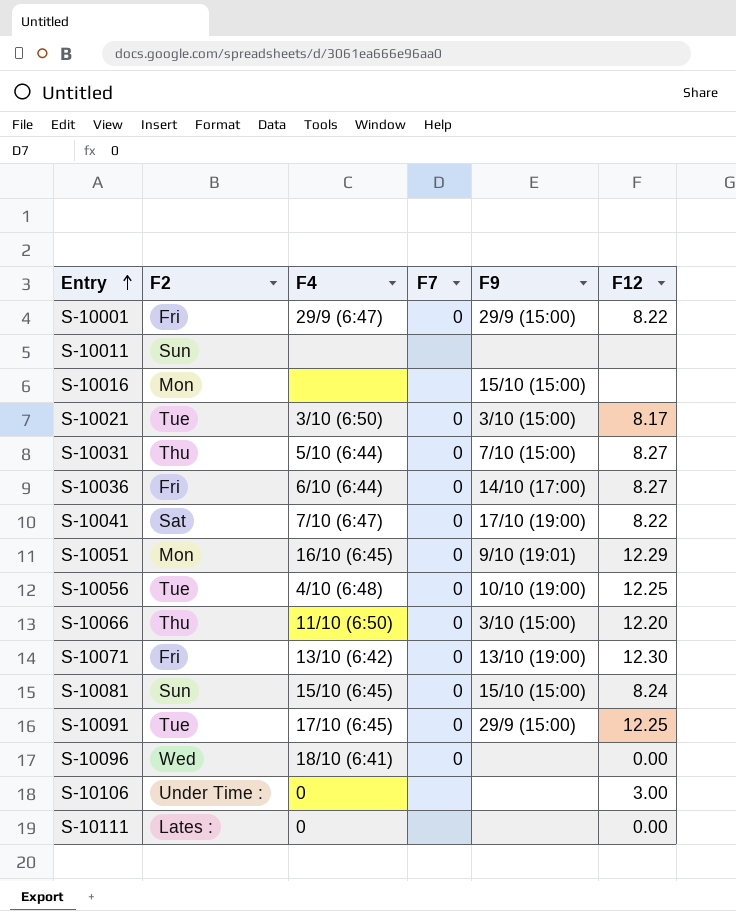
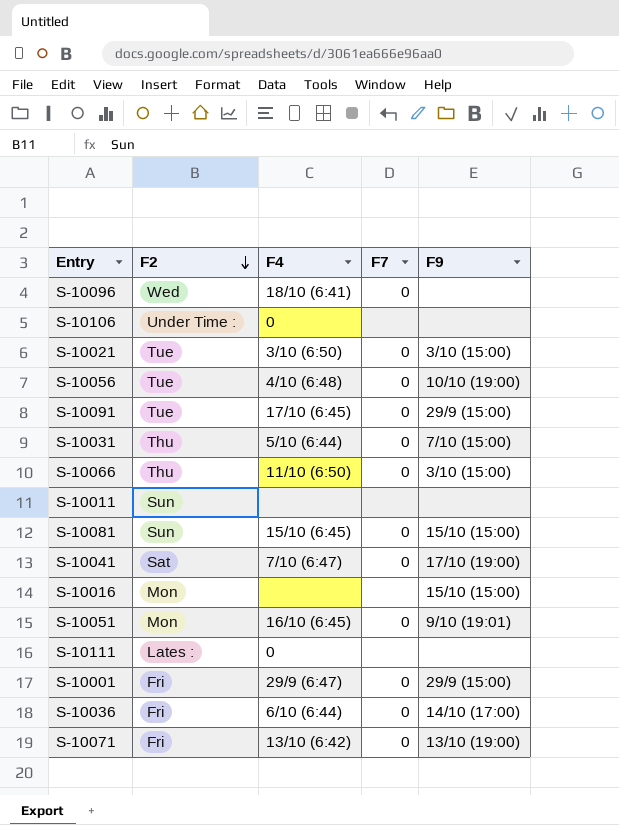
row order: Entry ascending -> F2 descending
column F12 | position: 6 -> none

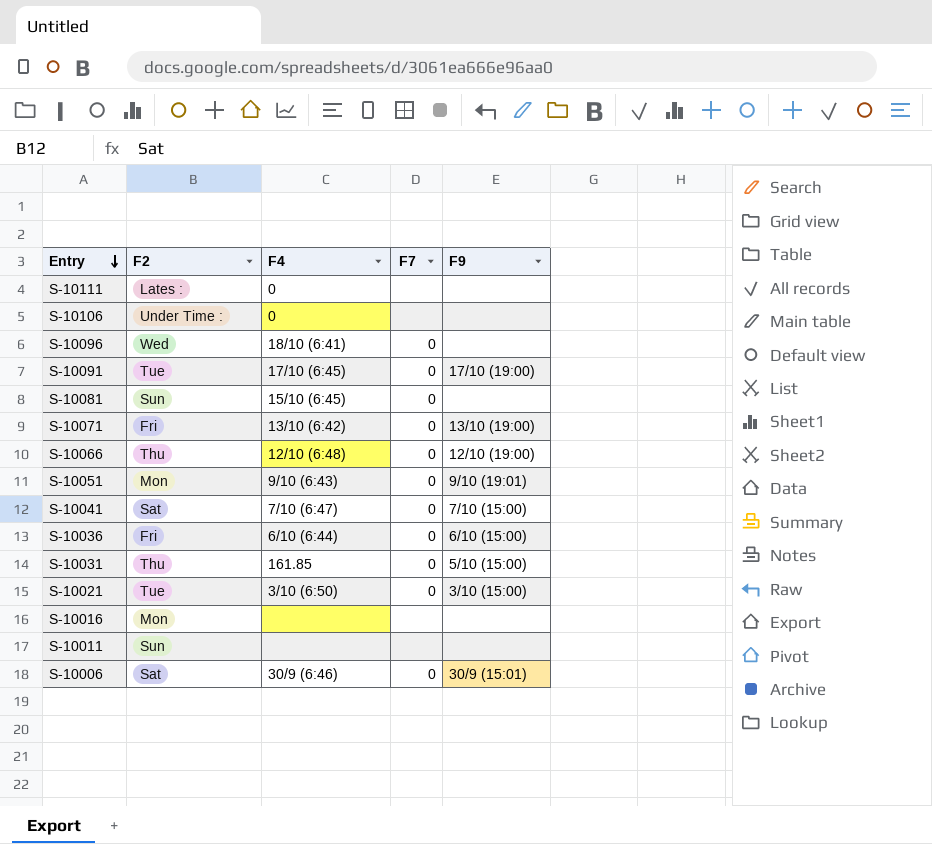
row order: F2 descending -> Entry descending
row S-10056: Tue | 4/10 (6:48) | 0 | 10/10 (19:00) -> none
row S-10001: Fri | 29/9 (6:47) | 0 | 29/9 (15:00) -> none
S-10091 | F9: 29/9 (15:00) -> 17/10 (19:00)
S-10081 | F9: 15/10 (15:00) -> none
S-10066 | F4: 11/10 (6:50) -> 12/10 (6:48)
S-10066 | F9: 3/10 (15:00) -> 12/10 (19:00)
S-10051 | F4: 16/10 (6:45) -> 9/10 (6:43)
S-10041 | F9: 17/10 (19:00) -> 7/10 (15:00)
S-10036 | F9: 14/10 (17:00) -> 6/10 (15:00)
S-10031 | F4: 5/10 (6:44) -> 161.85
S-10031 | F9: 7/10 (15:00) -> 5/10 (15:00)
S-10016 | F9: 15/10 (15:00) -> none
row S-10006: none -> Sat | 30/9 (6:46) | 0 | 30/9 (15:01)

